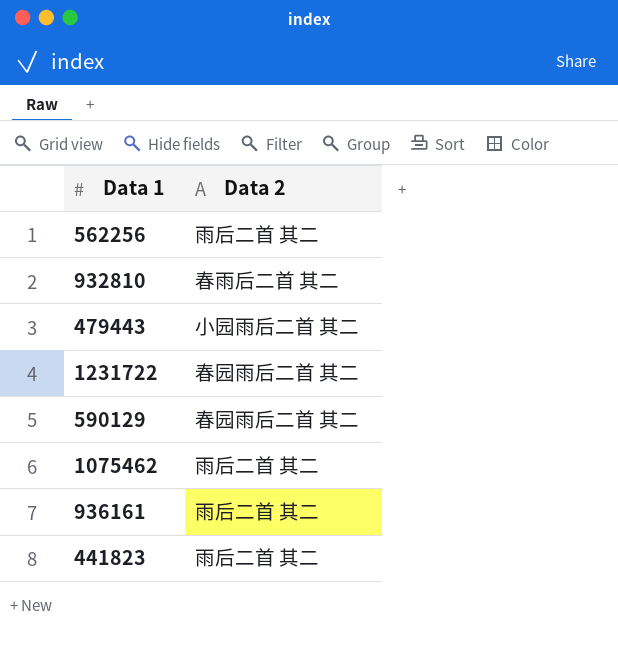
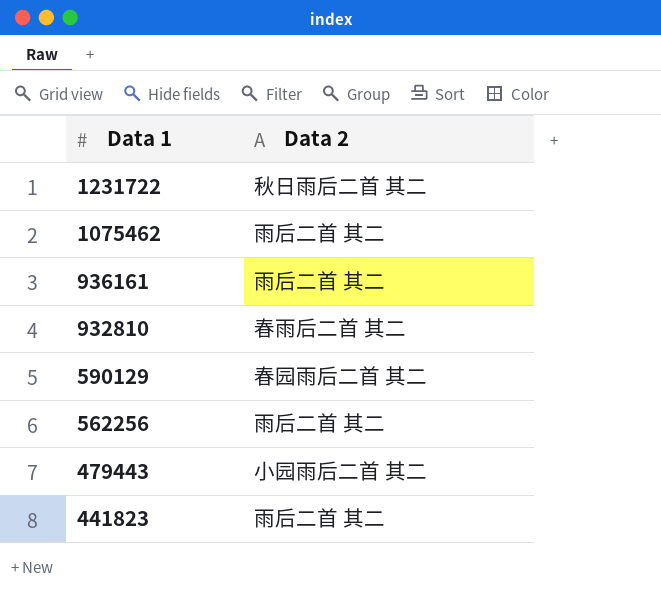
row order: none -> Data 1 descending
1231722 | Data 2: 春园雨后二首 其二 -> 秋日雨后二首 其二

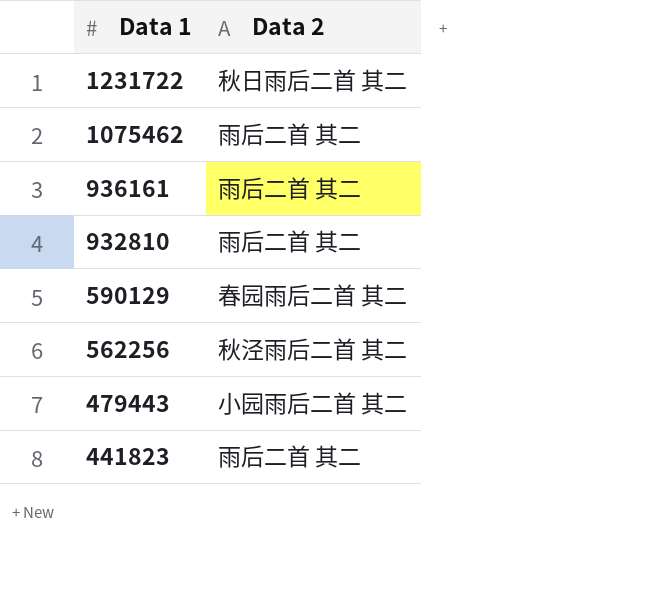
932810 | Data 2: 春雨后二首 其二 -> 雨后二首 其二
562256 | Data 2: 雨后二首 其二 -> 秋泾雨后二首 其二

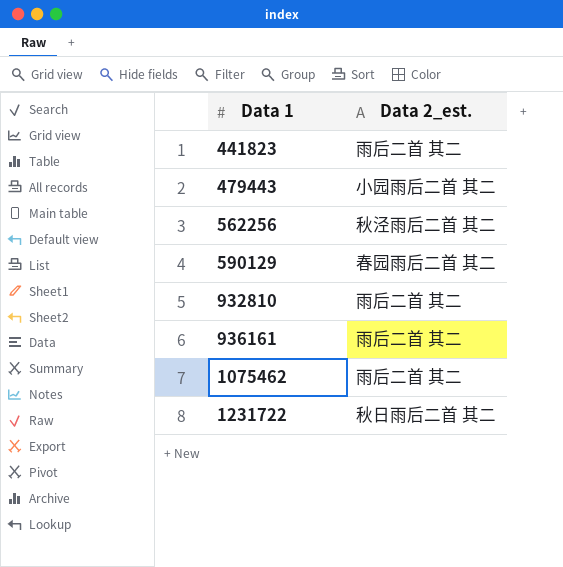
row order: Data 1 descending -> Data 1 ascending
column name: Data 2 -> Data 2_est.

